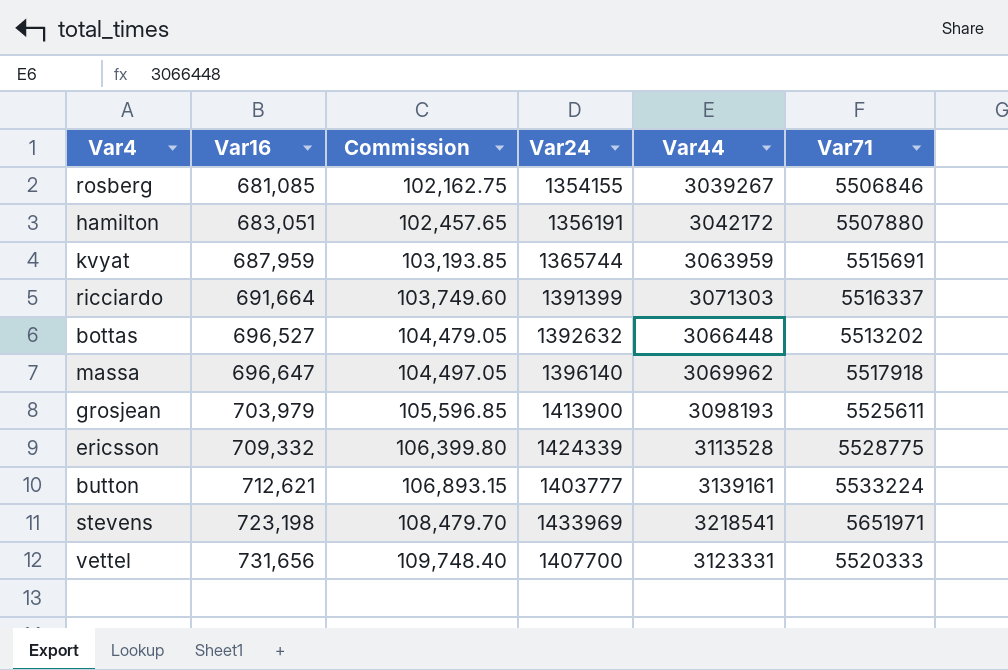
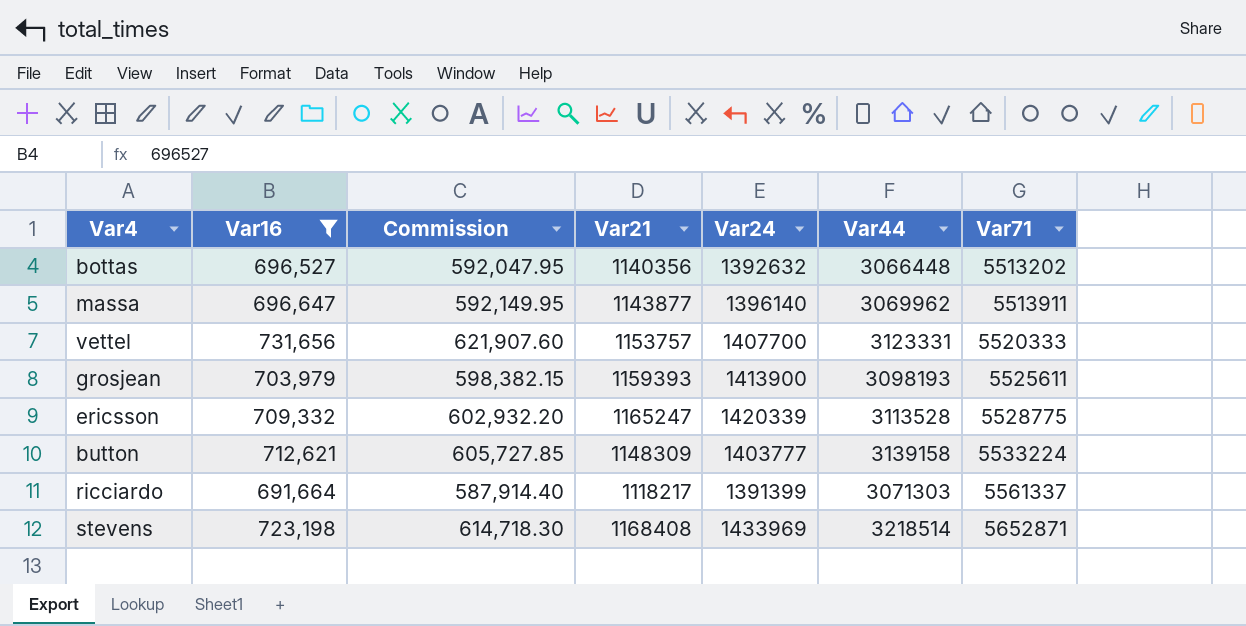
filter: none -> Var16 >= 691,664
row order: Var16 ascending -> Var71 ascending
column Commission | formula: [Var16] * 0.15 -> [Var16] * 0.85
column Var21 | position: none -> 4
massa | Var71: 5517918 -> 5513911
ericsson | Var24: 1424339 -> 1420339
button | Var44: 3139161 -> 3139158
ricciardo | Var71: 5516337 -> 5561337
stevens | Var44: 3218541 -> 3218514
stevens | Var71: 5651971 -> 5652871

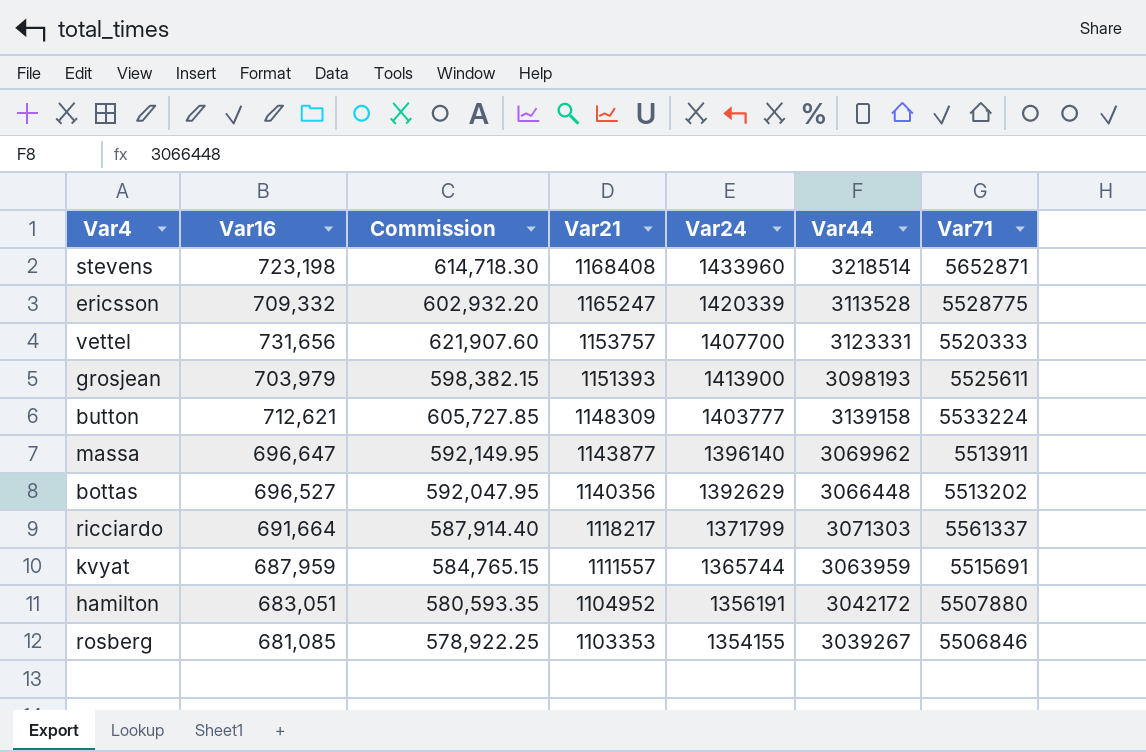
filter: Var16 >= 691,664 -> none
row order: Var71 ascending -> Var21 descending
stevens | Var24: 1433969 -> 1433960
grosjean | Var21: 1159393 -> 1151393
bottas | Var24: 1392632 -> 1392629
ricciardo | Var24: 1391399 -> 1371799

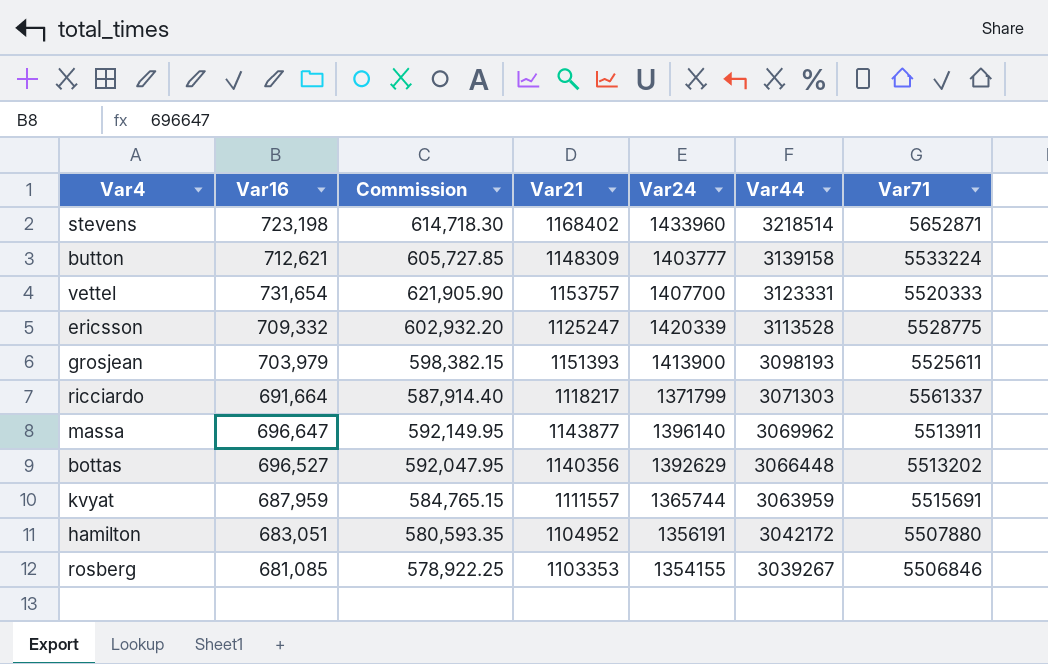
row order: Var21 descending -> Var44 descending
stevens | Var21: 1168408 -> 1168402
vettel | Var16: 731,656 -> 731,654
vettel | Commission: 621,907.60 -> 621,905.90
ericsson | Var21: 1165247 -> 1125247

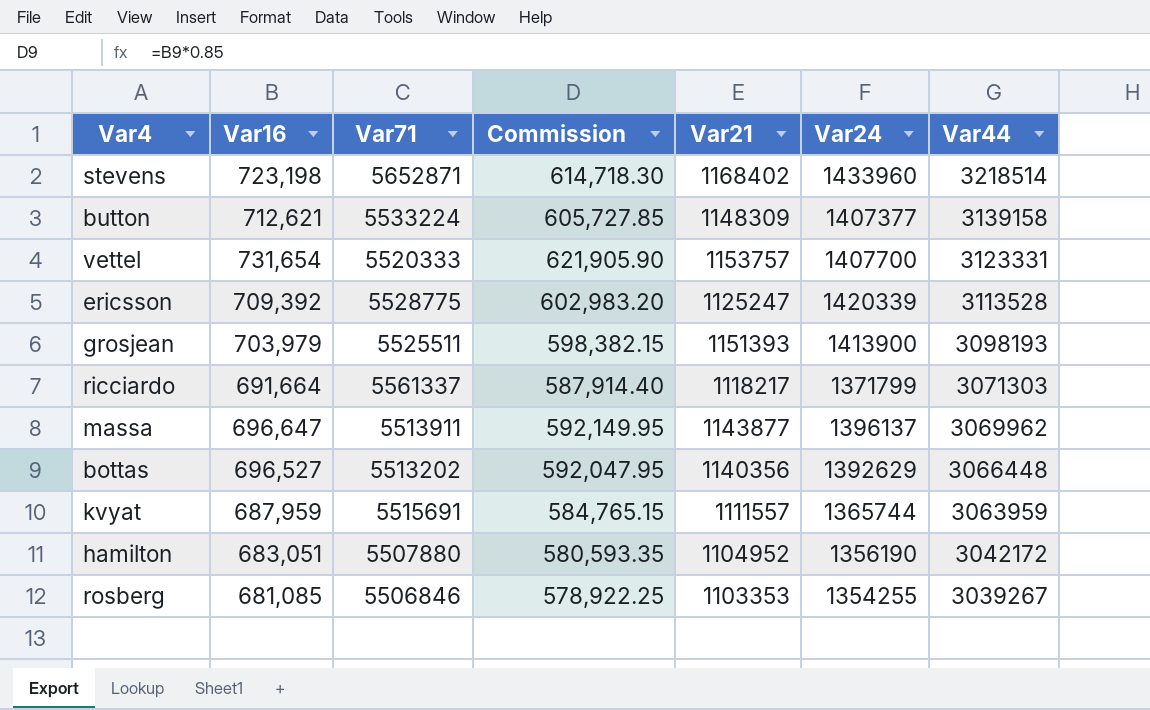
column Var71 | position: 7 -> 3
button | Var24: 1403777 -> 1407377
ericsson | Var16: 709,332 -> 709,392
ericsson | Commission: 602,932.20 -> 602,983.20
grosjean | Var71: 5525611 -> 5525511
massa | Var24: 1396140 -> 1396137
hamilton | Var24: 1356191 -> 1356190
rosberg | Var24: 1354155 -> 1354255

